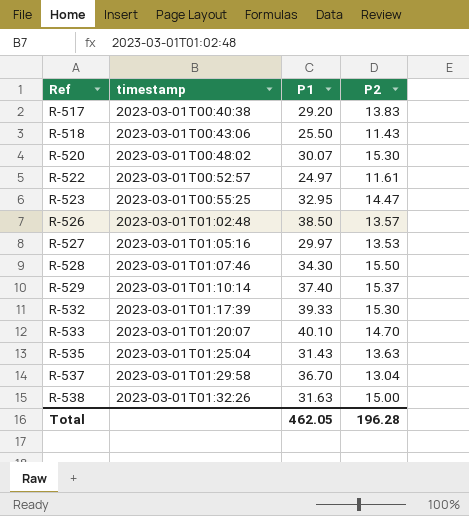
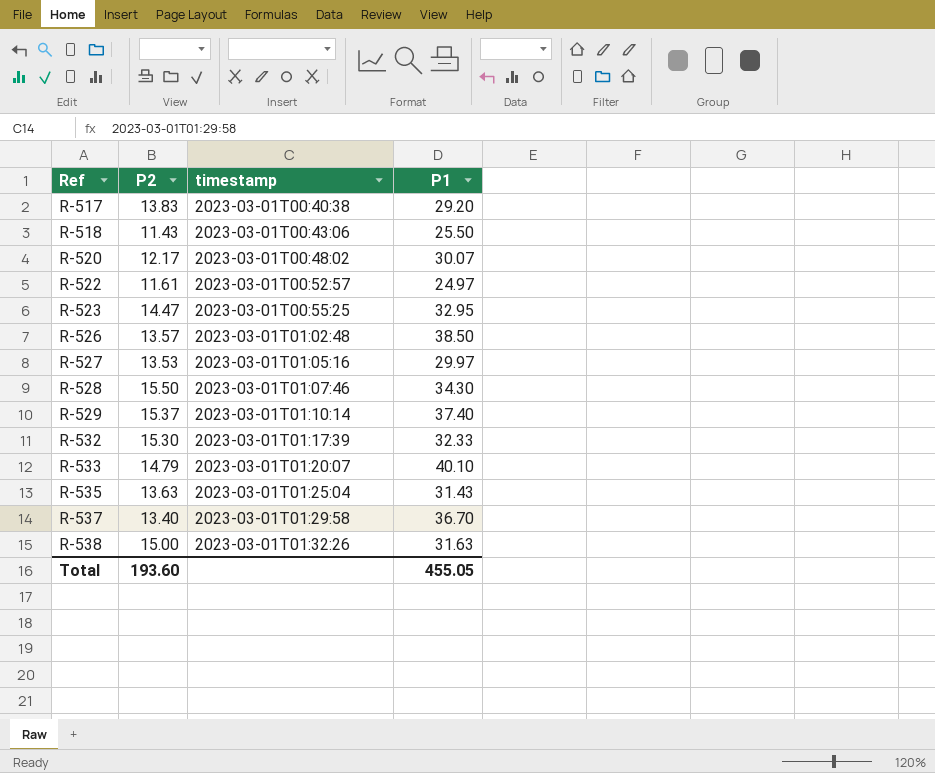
column P2 | position: 4 -> 2
R-520 | P2: 15.30 -> 12.17
R-532 | P1: 39.33 -> 32.33
R-533 | P2: 14.70 -> 14.79
R-537 | P2: 13.04 -> 13.40
Total | P2: 196.28 -> 193.60
Total | P1: 462.05 -> 455.05

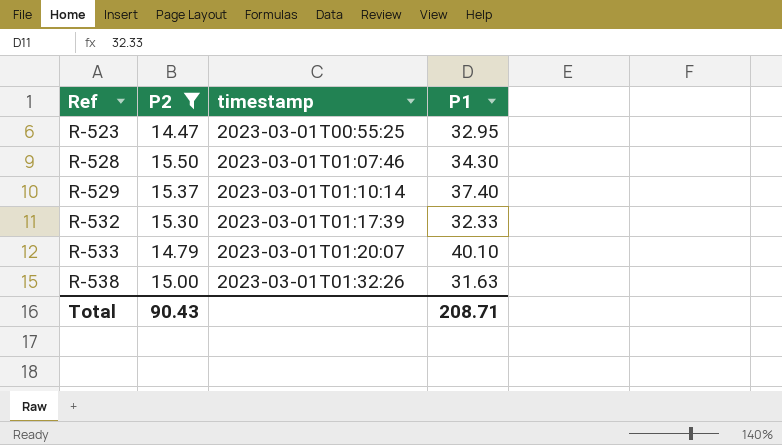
filter: none -> P2 >= 14.47
Total | P2: 193.60 -> 90.43
Total | P1: 455.05 -> 208.71

